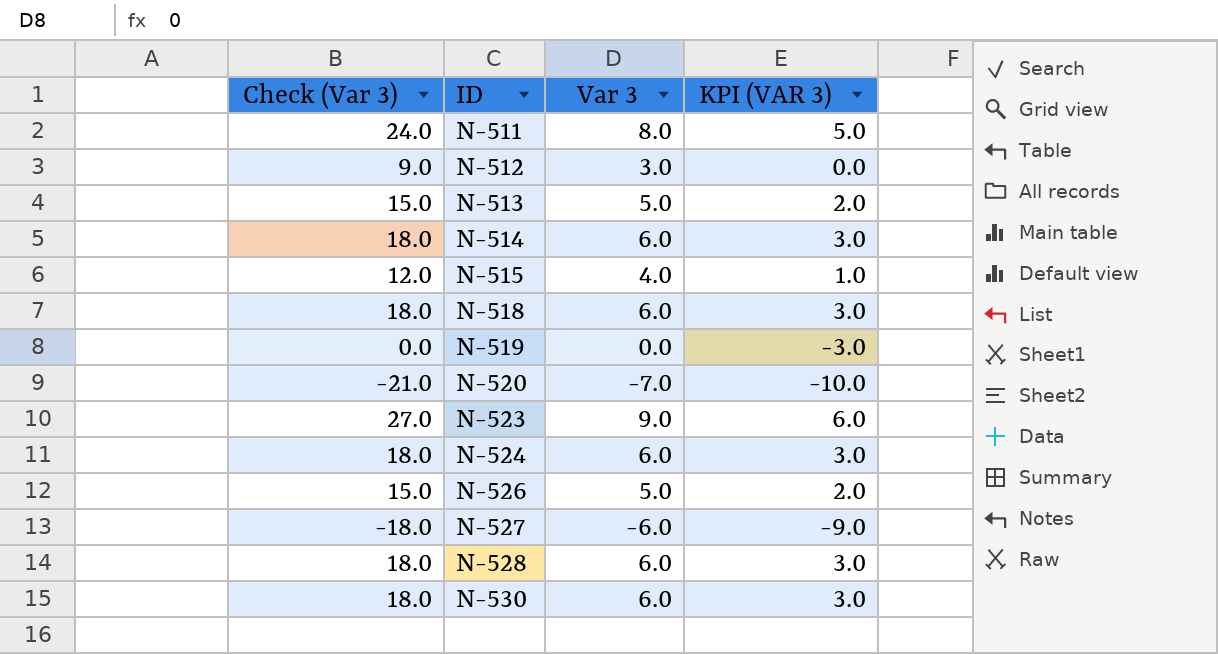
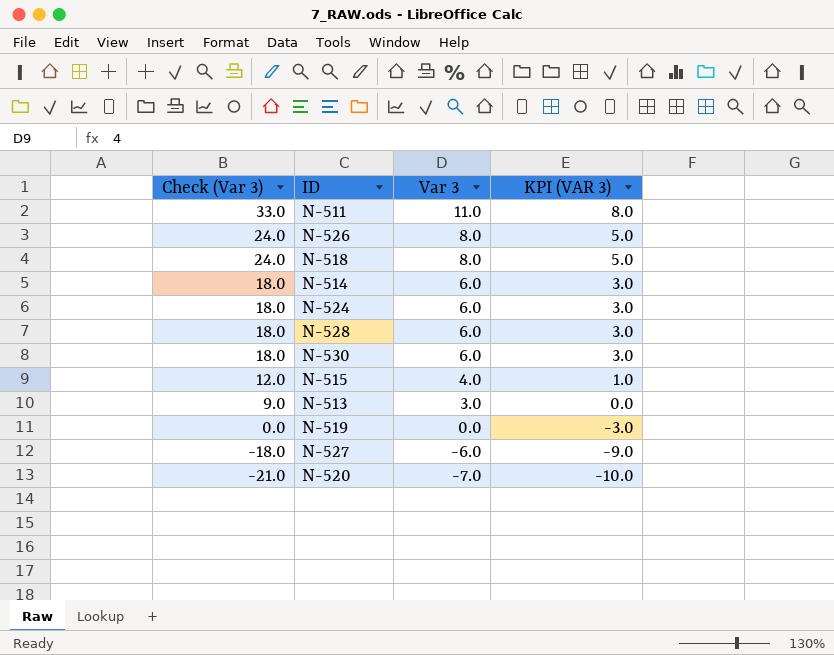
row order: ID ascending -> Check (Var 3) descending
row N-512: 9.0 | 3.0 | 0.0 -> none
row N-523: 27.0 | 9.0 | 6.0 -> none
N-511 | Check (Var 3): 24.0 -> 33.0
N-511 | Var 3: 8.0 -> 11.0
N-511 | KPI (VAR 3): 5.0 -> 8.0
N-526 | Check (Var 3): 15.0 -> 24.0
N-526 | Var 3: 5.0 -> 8.0
N-526 | KPI (VAR 3): 2.0 -> 5.0
N-518 | Check (Var 3): 18.0 -> 24.0
N-518 | Var 3: 6.0 -> 8.0
N-518 | KPI (VAR 3): 3.0 -> 5.0
N-513 | Check (Var 3): 15.0 -> 9.0
N-513 | Var 3: 5.0 -> 3.0
N-513 | KPI (VAR 3): 2.0 -> 0.0

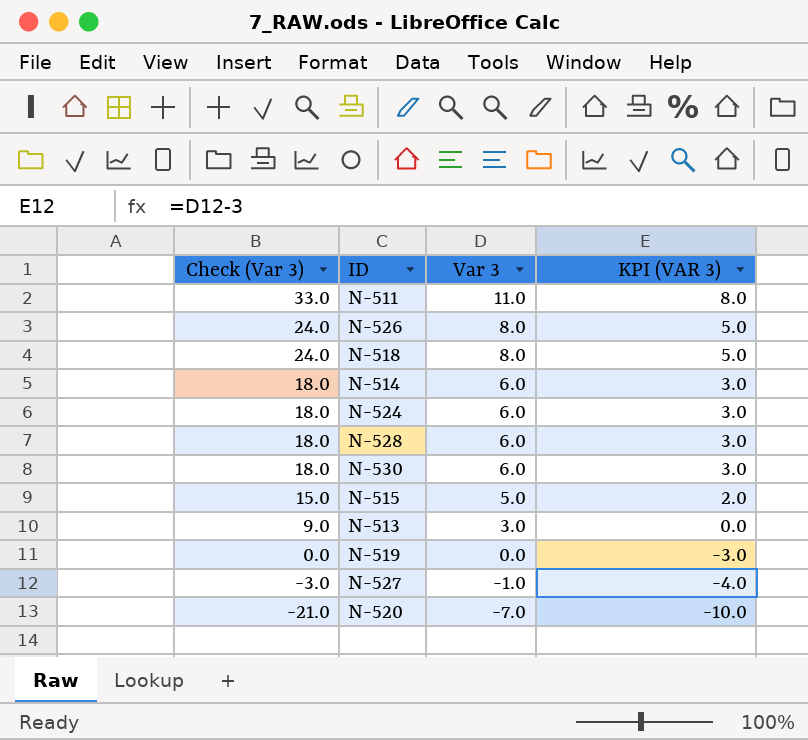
N-515 | Check (Var 3): 12.0 -> 15.0
N-515 | Var 3: 4.0 -> 5.0
N-515 | KPI (VAR 3): 1.0 -> 2.0
N-527 | Check (Var 3): -18.0 -> -3.0
N-527 | Var 3: -6.0 -> -1.0
N-527 | KPI (VAR 3): -9.0 -> -4.0

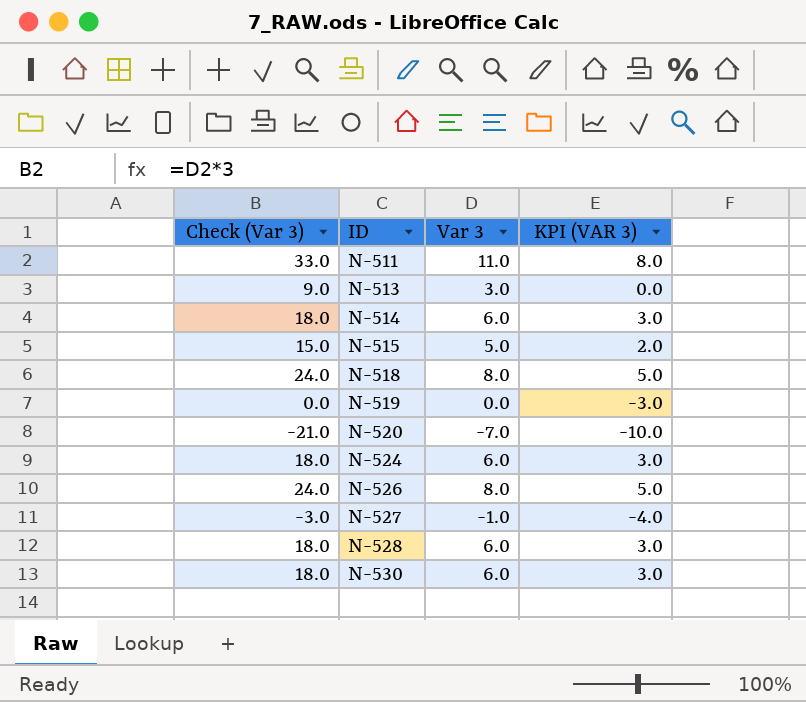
row order: Check (Var 3) descending -> ID ascending

